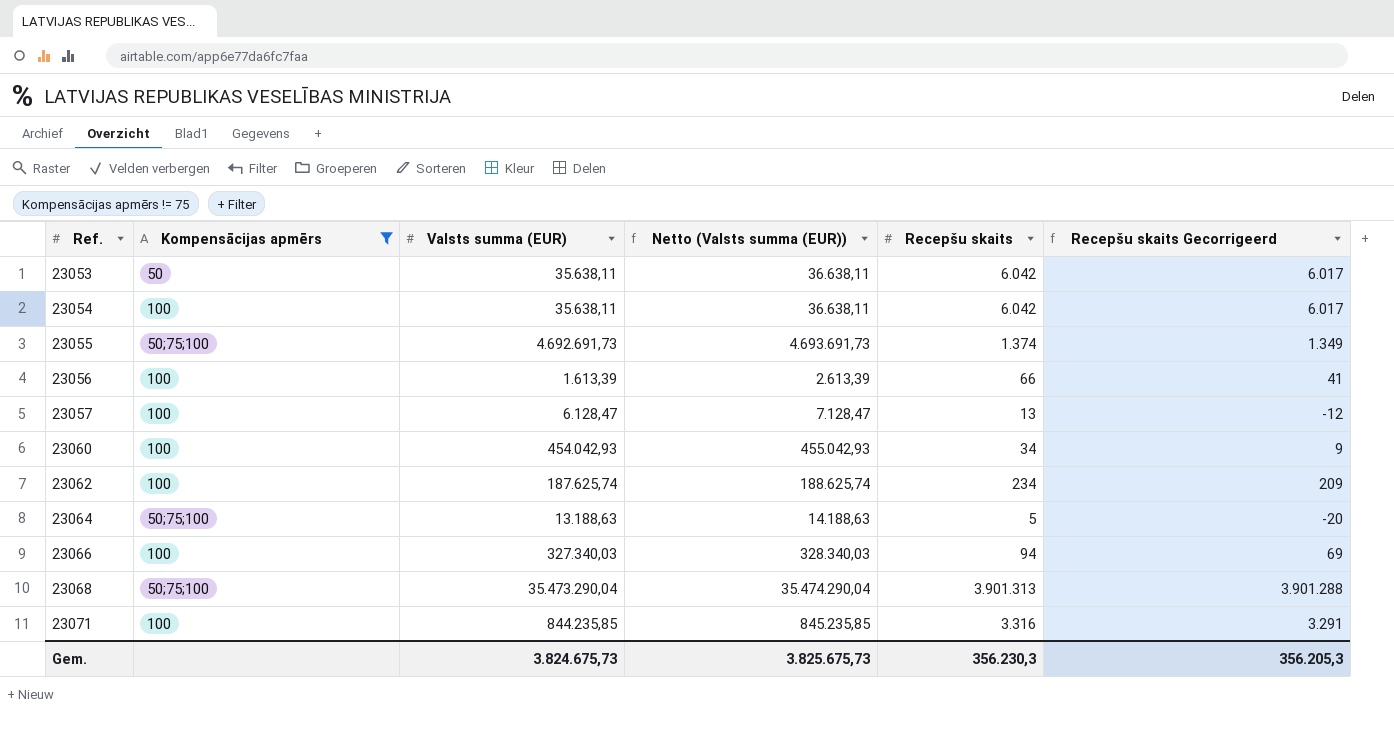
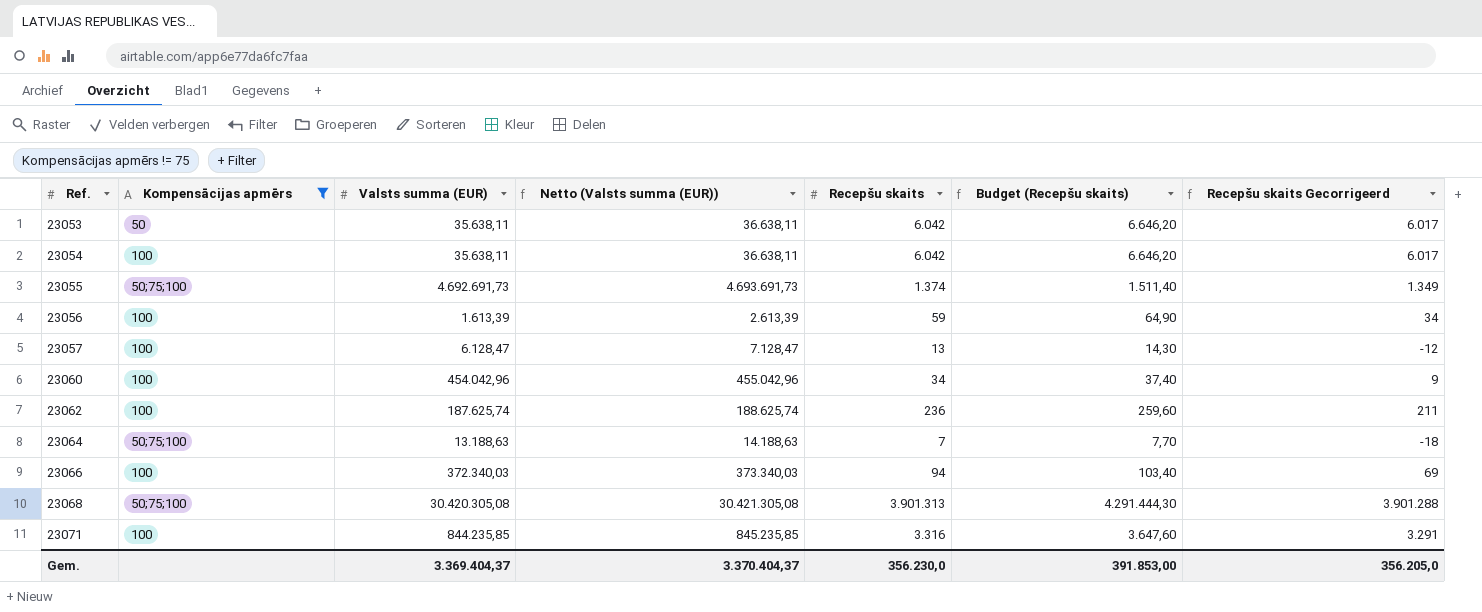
column Budget (Recepšu skaits) | formula: none -> [Recepšu skaits] * 1,1
23056 | Recepšu skaits: 66 -> 59
23056 | Recepšu skaits Gecorrigeerd: 41 -> 34
23060 | Valsts summa (EUR): 454.042,93 -> 454.042,96
23060 | Netto (Valsts summa (EUR)): 455.042,93 -> 455.042,96
23062 | Recepšu skaits: 234 -> 236
23062 | Recepšu skaits Gecorrigeerd: 209 -> 211
23064 | Recepšu skaits: 5 -> 7
23064 | Recepšu skaits Gecorrigeerd: -20 -> -18
23066 | Valsts summa (EUR): 327.340,03 -> 372.340,03
23066 | Netto (Valsts summa (EUR)): 328.340,03 -> 373.340,03
23068 | Valsts summa (EUR): 35.473.290,04 -> 30.420.305,08
23068 | Netto (Valsts summa (EUR)): 35.474.290,04 -> 30.421.305,08
Gem. | Valsts summa (EUR): 3.824.675,73 -> 3.369.404,37
Gem. | Netto (Valsts summa (EUR)): 3.825.675,73 -> 3.370.404,37
Gem. | Recepšu skaits: 356.230,3 -> 356.230,0
Gem. | Recepšu skaits Gecorrigeerd: 356.205,3 -> 356.205,0

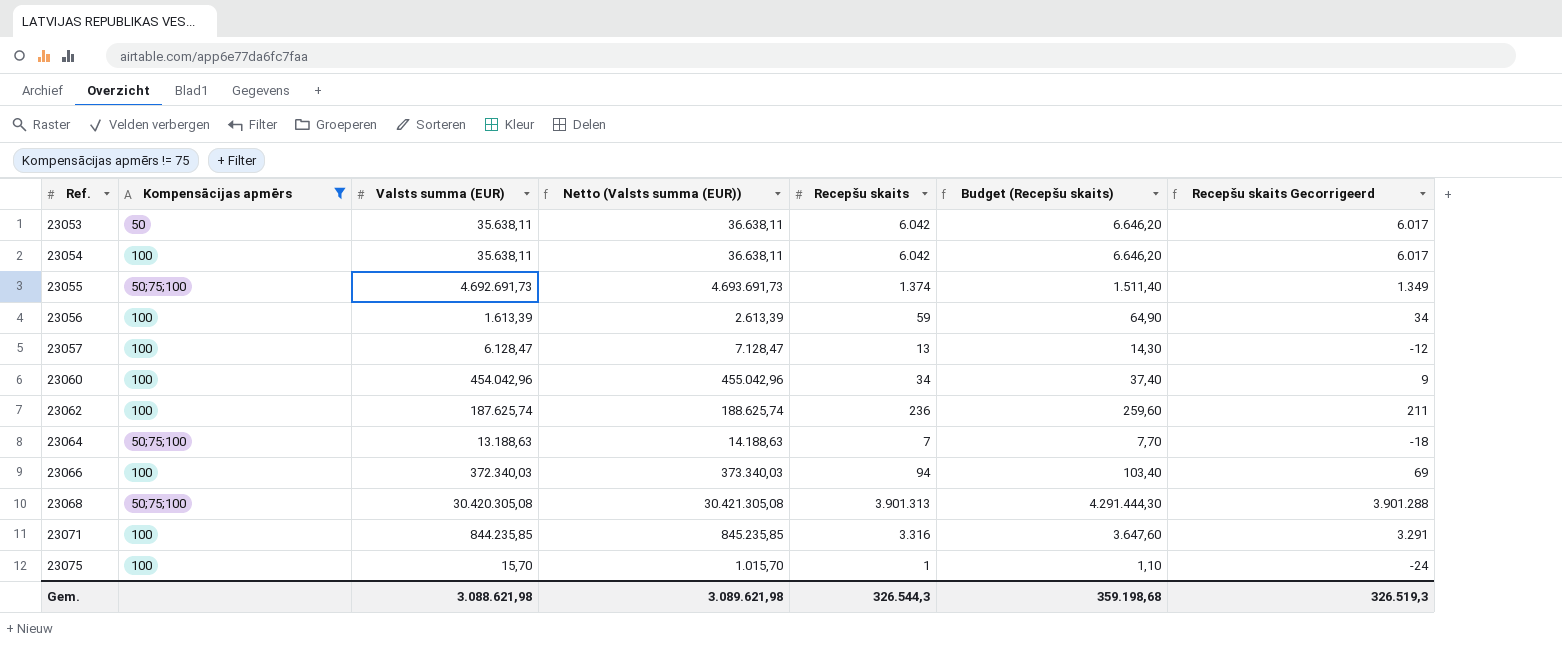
row 23075: none -> 100 | 15,70 | 1.015,70 | 1 | 1,10 | -24
Gem. | Valsts summa (EUR): 3.369.404,37 -> 3.088.621,98
Gem. | Netto (Valsts summa (EUR)): 3.370.404,37 -> 3.089.621,98
Gem. | Recepšu skaits: 356.230,0 -> 326.544,3
Gem. | Budget (Recepšu skaits): 391.853,00 -> 359.198,68
Gem. | Recepšu skaits Gecorrigeerd: 356.205,0 -> 326.519,3

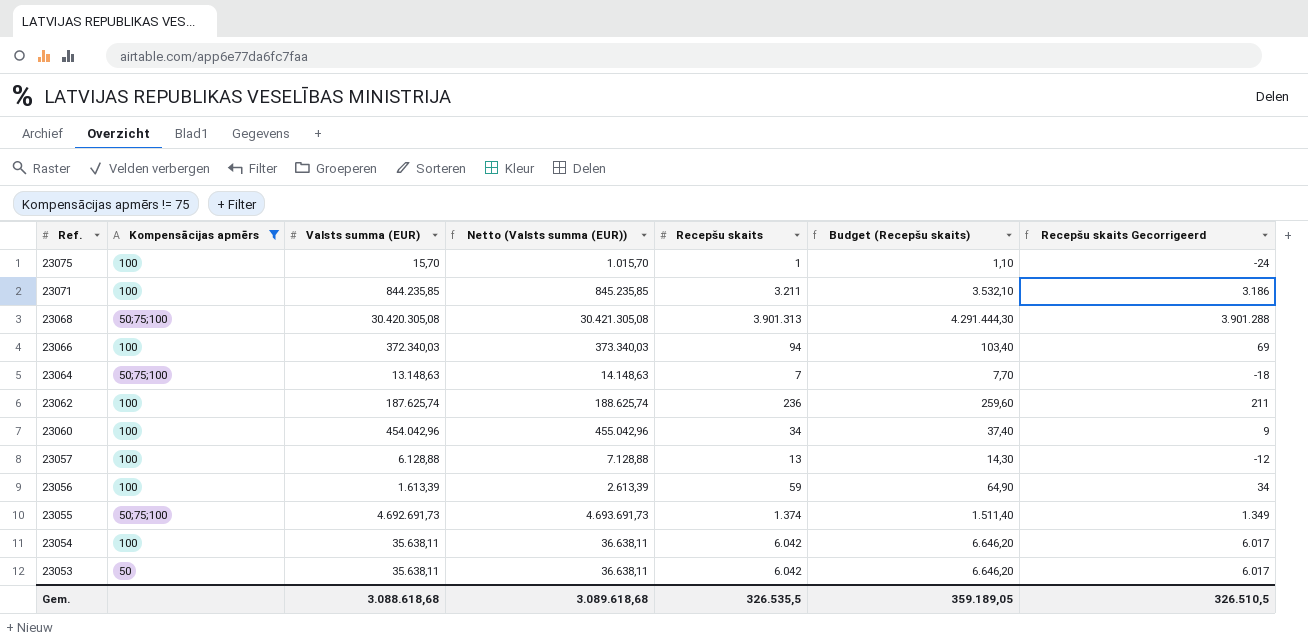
row order: Ref. ascending -> Ref. descending
23071 | Recepšu skaits: 3.316 -> 3.211
23071 | Budget (Recepšu skaits): 3.647,60 -> 3.532,10
23071 | Recepšu skaits Gecorrigeerd: 3.291 -> 3.186
23064 | Valsts summa (EUR): 13.188,63 -> 13.148,63
23064 | Netto (Valsts summa (EUR)): 14.188,63 -> 14.148,63
23057 | Valsts summa (EUR): 6.128,47 -> 6.128,88
23057 | Netto (Valsts summa (EUR)): 7.128,47 -> 7.128,88
Gem. | Valsts summa (EUR): 3.088.621,98 -> 3.088.618,68
Gem. | Netto (Valsts summa (EUR)): 3.089.621,98 -> 3.089.618,68
Gem. | Recepšu skaits: 326.544,3 -> 326.535,5
Gem. | Budget (Recepšu skaits): 359.198,68 -> 359.189,05
Gem. | Recepšu skaits Gecorrigeerd: 326.519,3 -> 326.510,5

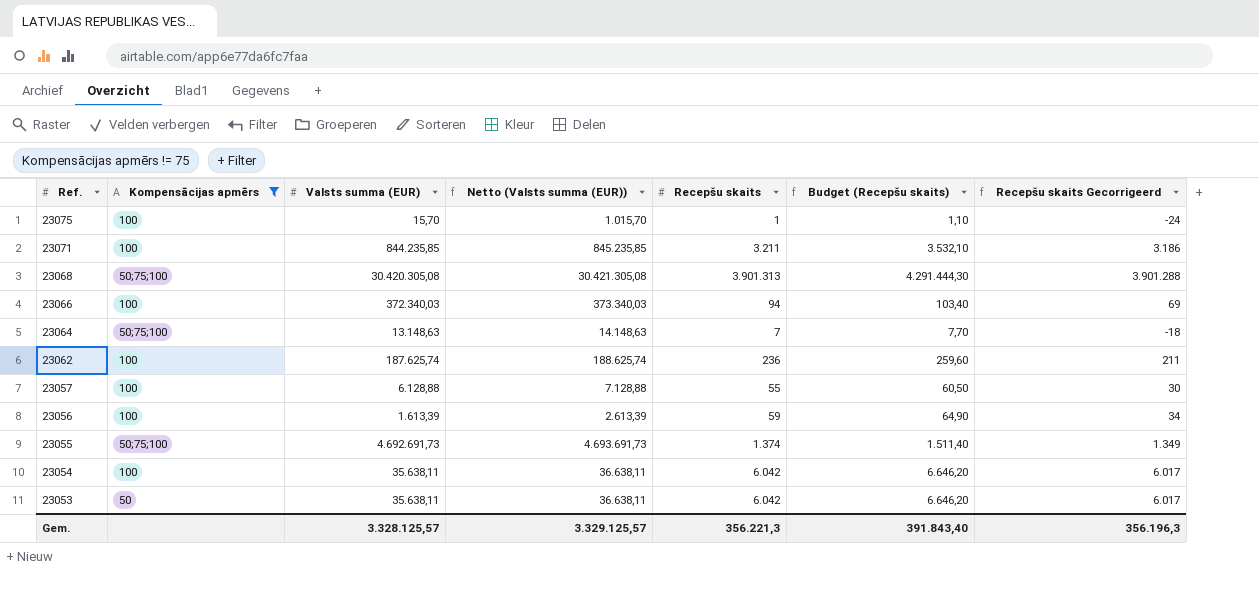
row 23060: 100 | 454.042,96 | 455.042,96 | 34 | 37,40 | 9 -> none
23057 | Recepšu skaits: 13 -> 55
23057 | Budget (Recepšu skaits): 14,30 -> 60,50
23057 | Recepšu skaits Gecorrigeerd: -12 -> 30
Gem. | Valsts summa (EUR): 3.088.618,68 -> 3.328.125,57
Gem. | Netto (Valsts summa (EUR)): 3.089.618,68 -> 3.329.125,57
Gem. | Recepšu skaits: 326.535,5 -> 356.221,3
Gem. | Budget (Recepšu skaits): 359.189,05 -> 391.843,40
Gem. | Recepšu skaits Gecorrigeerd: 326.510,5 -> 356.196,3

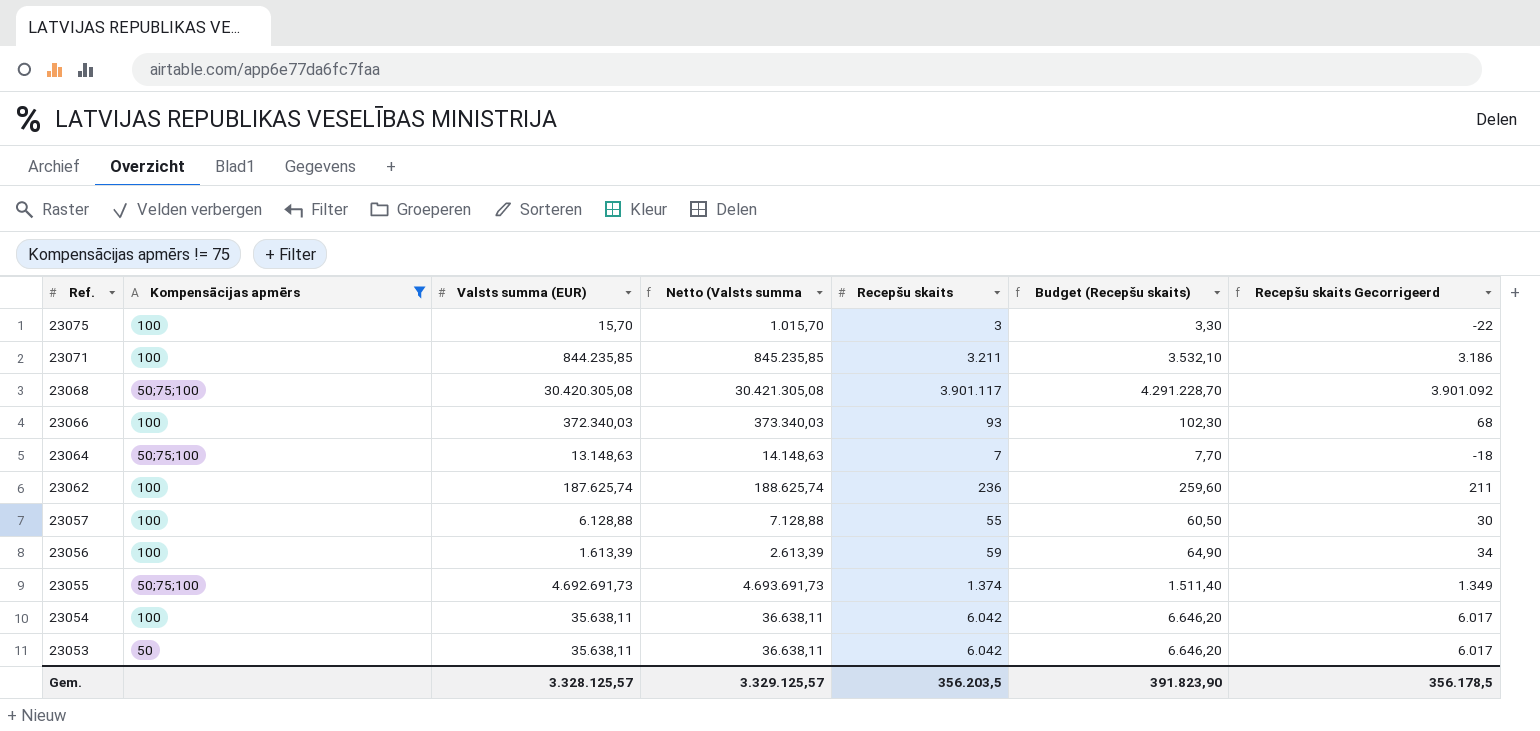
column name: Netto (Valsts summa (EUR)) -> Netto (Valsts summa
23075 | Recepšu skaits: 1 -> 3
23075 | Budget (Recepšu skaits): 1,10 -> 3,30
23075 | Recepšu skaits Gecorrigeerd: -24 -> -22
23068 | Recepšu skaits: 3.901.313 -> 3.901.117
23068 | Budget (Recepšu skaits): 4.291.444,30 -> 4.291.228,70
23068 | Recepšu skaits Gecorrigeerd: 3.901.288 -> 3.901.092
23066 | Recepšu skaits: 94 -> 93
23066 | Budget (Recepšu skaits): 103,40 -> 102,30
23066 | Recepšu skaits Gecorrigeerd: 69 -> 68
Gem. | Recepšu skaits: 356.221,3 -> 356.203,5
Gem. | Budget (Recepšu skaits): 391.843,40 -> 391.823,90
Gem. | Recepšu skaits Gecorrigeerd: 356.196,3 -> 356.178,5

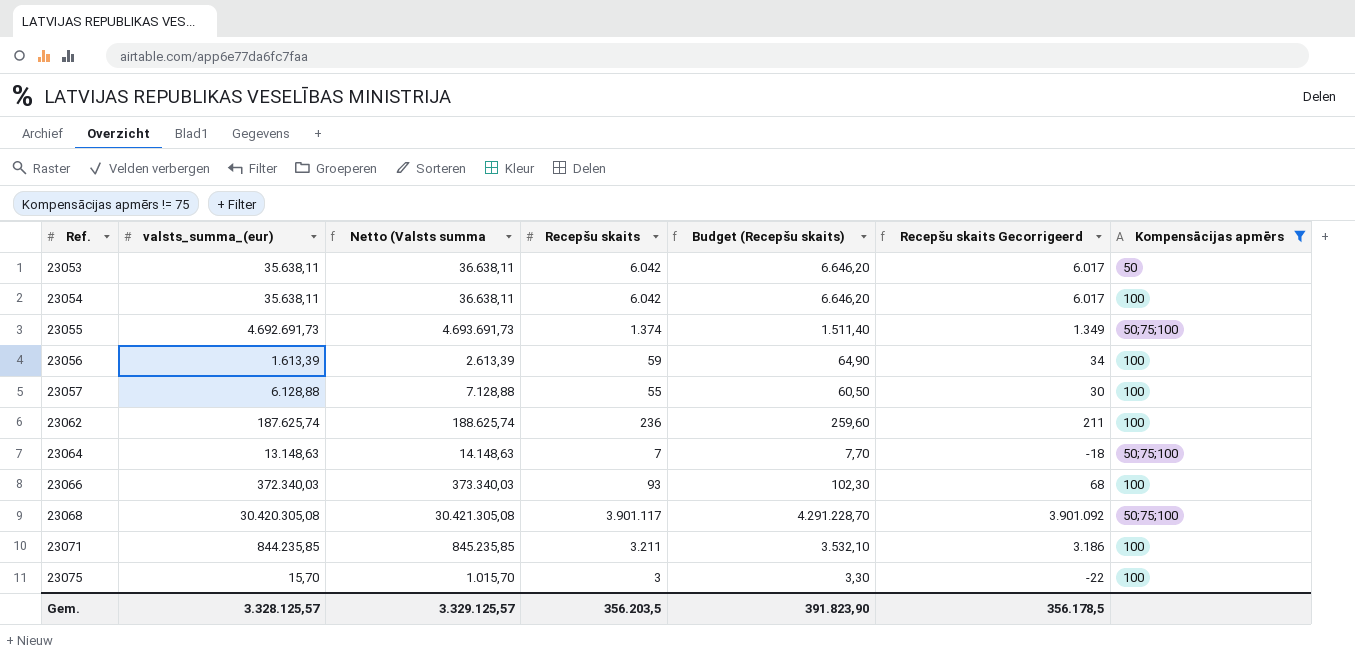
row order: Ref. descending -> Ref. ascending
column name: Valsts summa (EUR) -> valsts_summa_(eur)
column Kompensācijas apmērs | position: 2 -> 7

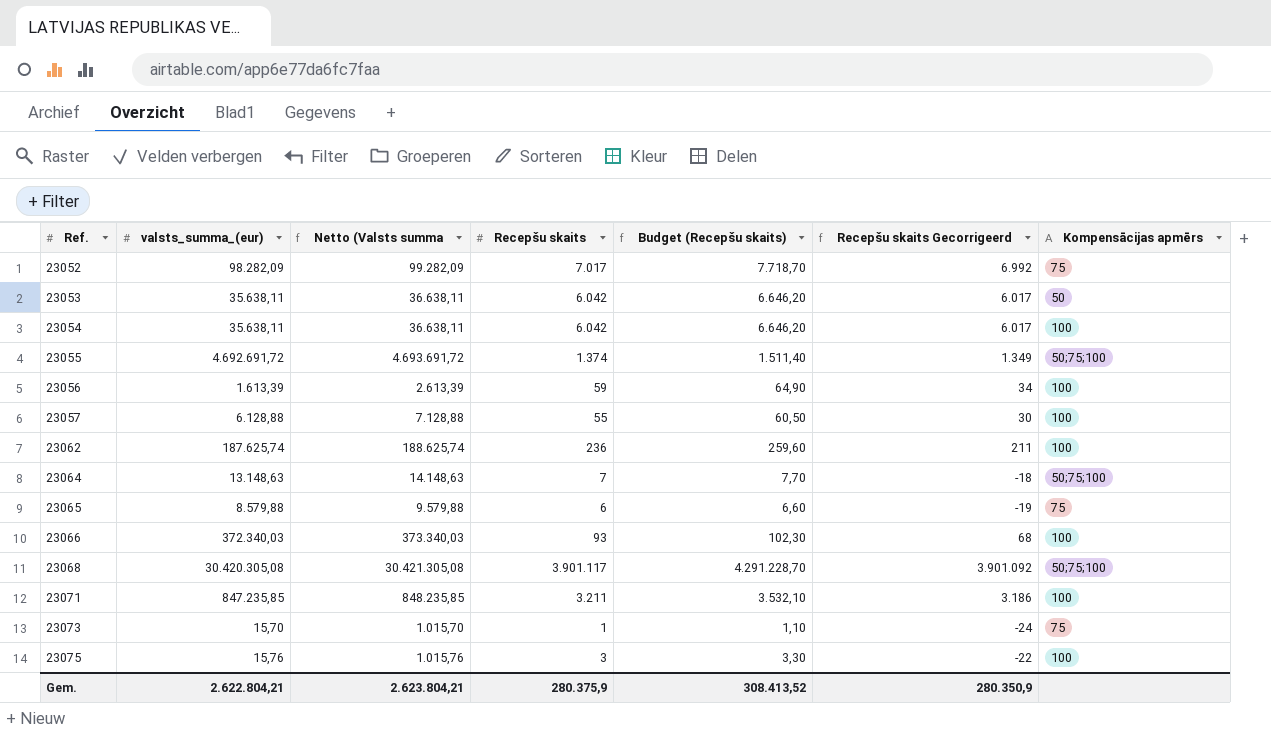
filter: Kompensācijas apmērs != 75 -> none
23055 | valsts_summa_(eur): 4.692.691,73 -> 4.692.691,72
23055 | Netto (Valsts summa: 4.693.691,73 -> 4.693.691,72
23071 | valsts_summa_(eur): 844.235,85 -> 847.235,85
23071 | Netto (Valsts summa: 845.235,85 -> 848.235,85
23075 | valsts_summa_(eur): 15,70 -> 15,76
23075 | Netto (Valsts summa: 1.015,70 -> 1.015,76
Gem. | valsts_summa_(eur): 3.328.125,57 -> 2.622.804,21
Gem. | Netto (Valsts summa: 3.329.125,57 -> 2.623.804,21
Gem. | Recepšu skaits: 356.203,5 -> 280.375,9
Gem. | Budget (Recepšu skaits): 391.823,90 -> 308.413,52
Gem. | Recepšu skaits Gecorrigeerd: 356.178,5 -> 280.350,9

